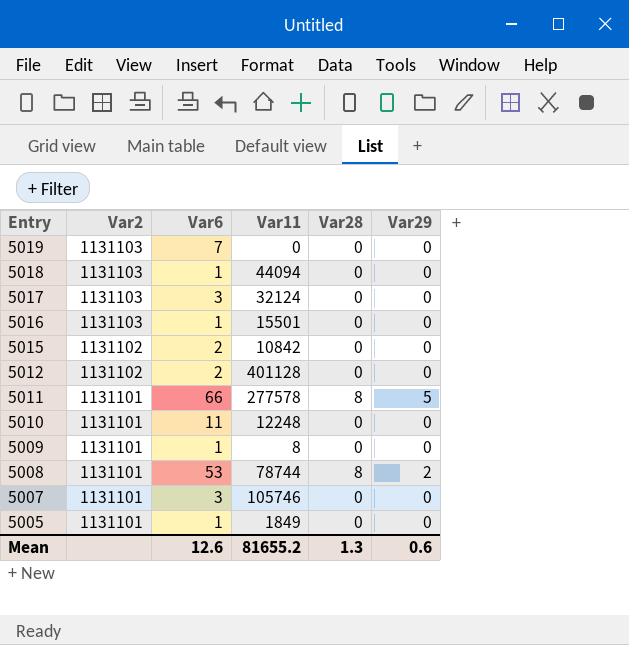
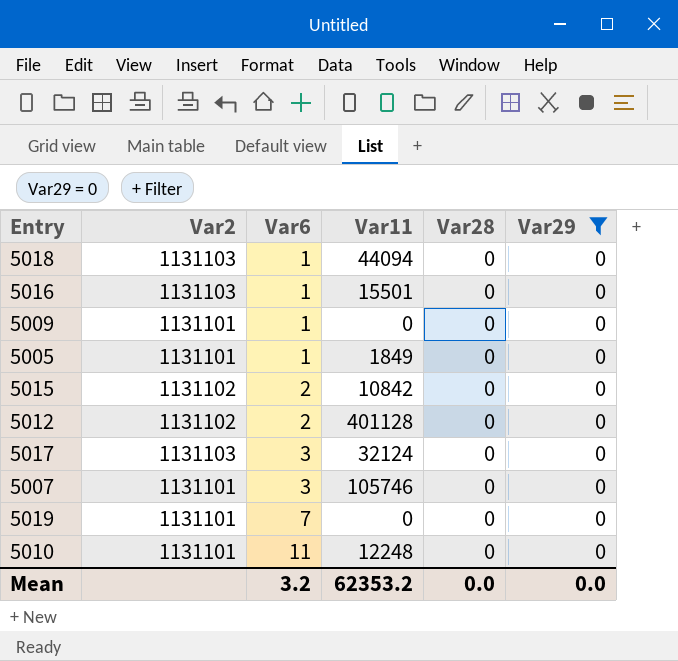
filter: none -> Var29 = 0
row order: Entry descending -> Var6 ascending
5009 | Var11: 8 -> 0
5019 | Var2: 1131103 -> 1131101
Mean | Var6: 12.6 -> 3.2
Mean | Var11: 81655.2 -> 62353.2
Mean | Var28: 1.3 -> 0.0
Mean | Var29: 0.6 -> 0.0

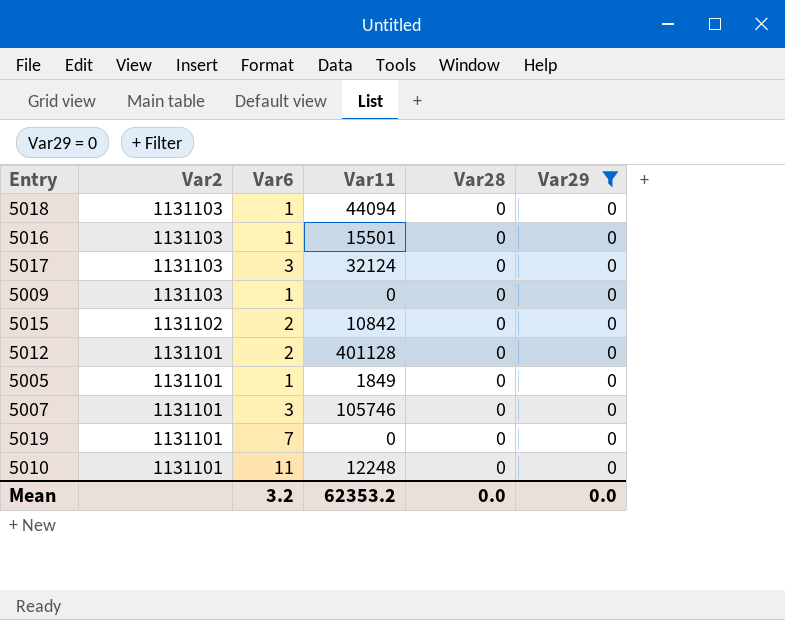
row order: Var6 ascending -> Var2 descending
5009 | Var2: 1131101 -> 1131103
5012 | Var2: 1131102 -> 1131101

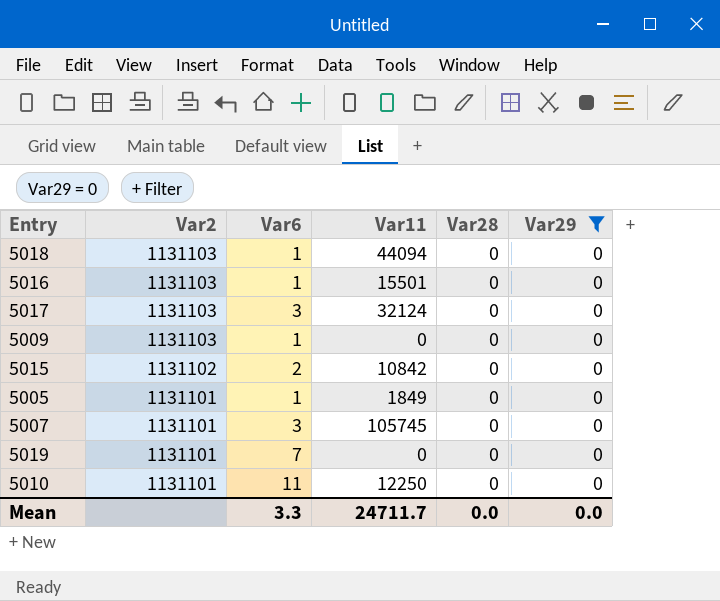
row 5012: 1131101 | 2 | 401128 | 0 | 0 -> none
5007 | Var11: 105746 -> 105745
5010 | Var11: 12248 -> 12250
Mean | Var6: 3.2 -> 3.3
Mean | Var11: 62353.2 -> 24711.7

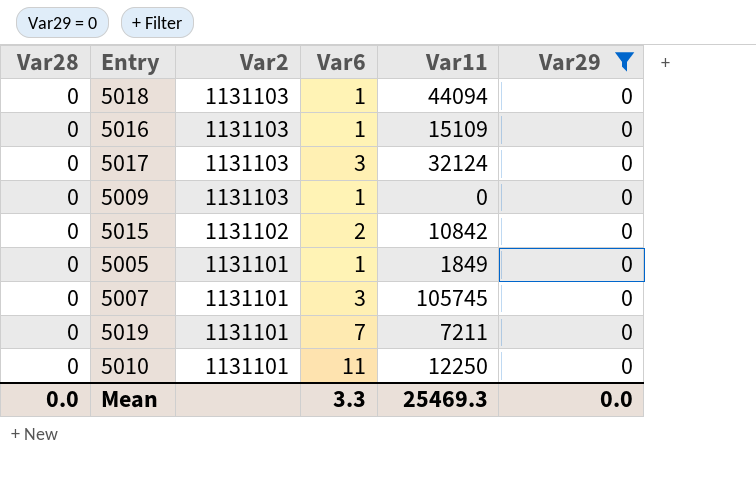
column Var28 | position: 5 -> 1
5016 | Var11: 15501 -> 15109
5019 | Var11: 0 -> 7211
Mean | Var11: 24711.7 -> 25469.3

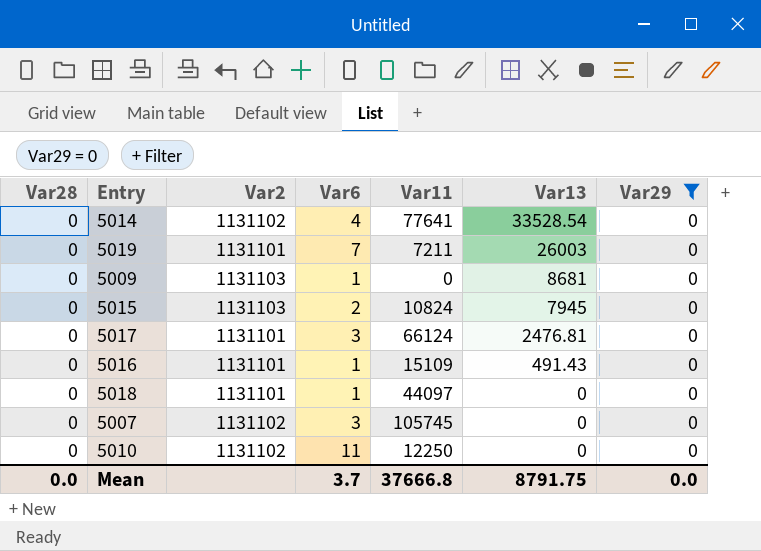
row order: Var2 descending -> Var13 descending
column Var13 | position: none -> 6
row 5005: 0 | 1131101 | 1 | 1849 | 0 -> none
row 5014: none -> 0 | 1131102 | 4 | 77641 | 33528.54 | 0
5015 | Var2: 1131102 -> 1131103
5015 | Var11: 10842 -> 10824
5017 | Var2: 1131103 -> 1131101
5017 | Var11: 32124 -> 66124
5016 | Var2: 1131103 -> 1131101
5018 | Var2: 1131103 -> 1131101
5018 | Var11: 44094 -> 44097
5007 | Var2: 1131101 -> 1131102
5010 | Var2: 1131101 -> 1131102
Mean | Var6: 3.3 -> 3.7
Mean | Var11: 25469.3 -> 37666.8

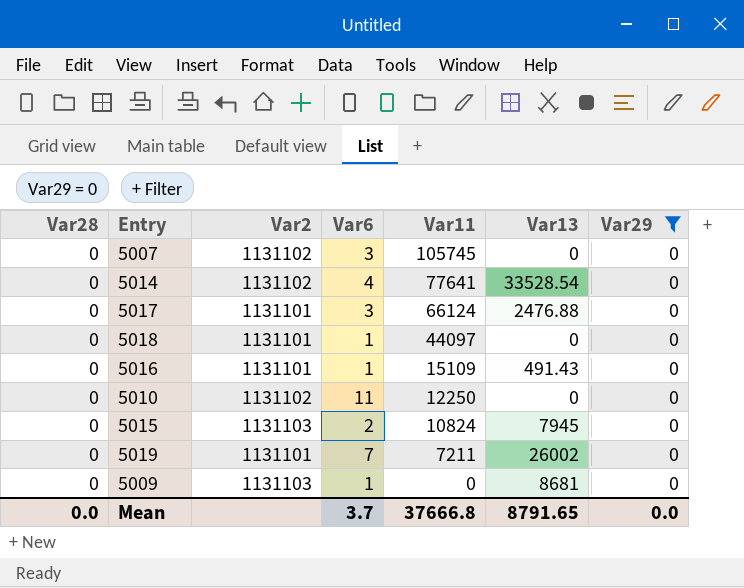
row order: Var13 descending -> Var11 descending
5017 | Var13: 2476.81 -> 2476.88
5019 | Var13: 26003 -> 26002
Mean | Var13: 8791.75 -> 8791.65

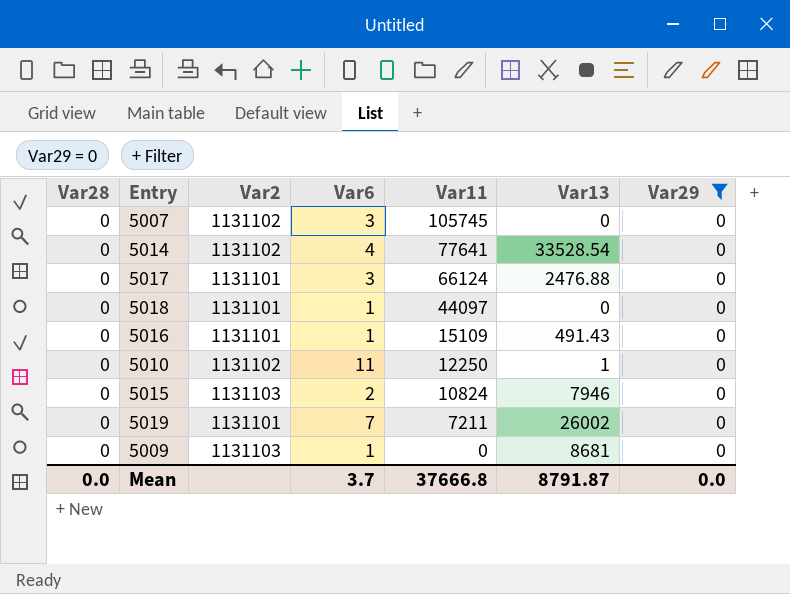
5010 | Var13: 0 -> 1
5015 | Var13: 7945 -> 7946
Mean | Var13: 8791.65 -> 8791.87

